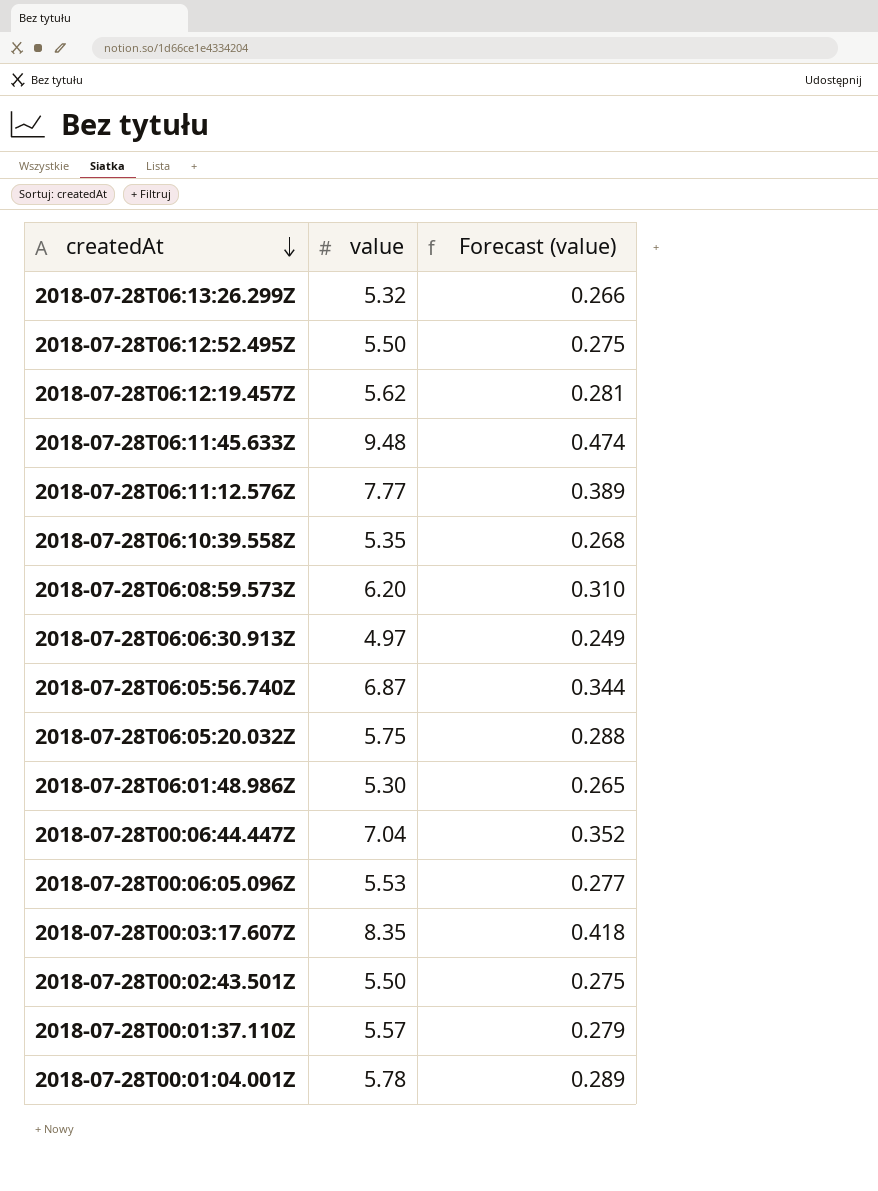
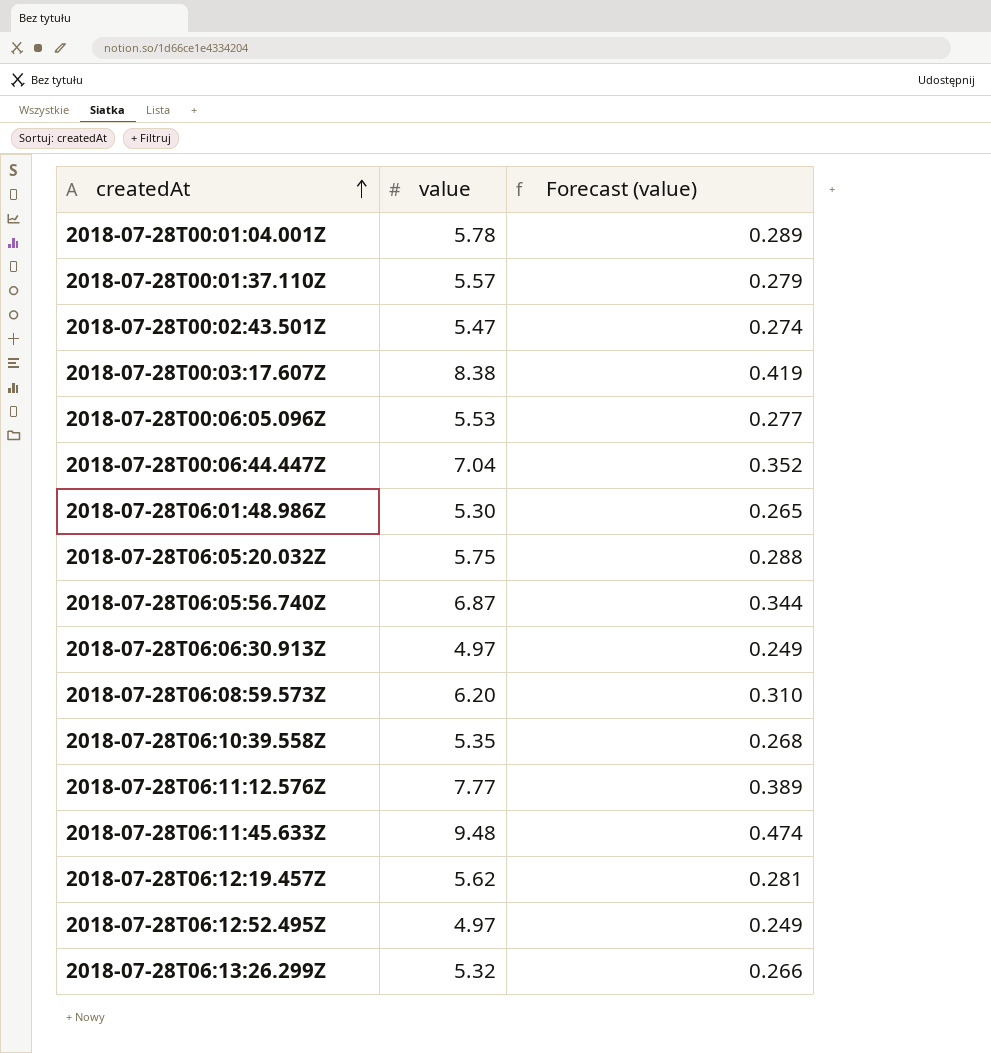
row order: createdAt descending -> createdAt ascending
2018-07-28T00:02:43.501Z | value: 5.50 -> 5.47
2018-07-28T00:02:43.501Z | Forecast (value): 0.275 -> 0.274
2018-07-28T00:03:17.607Z | value: 8.35 -> 8.38
2018-07-28T00:03:17.607Z | Forecast (value): 0.418 -> 0.419
2018-07-28T06:12:52.495Z | value: 5.50 -> 4.97
2018-07-28T06:12:52.495Z | Forecast (value): 0.275 -> 0.249

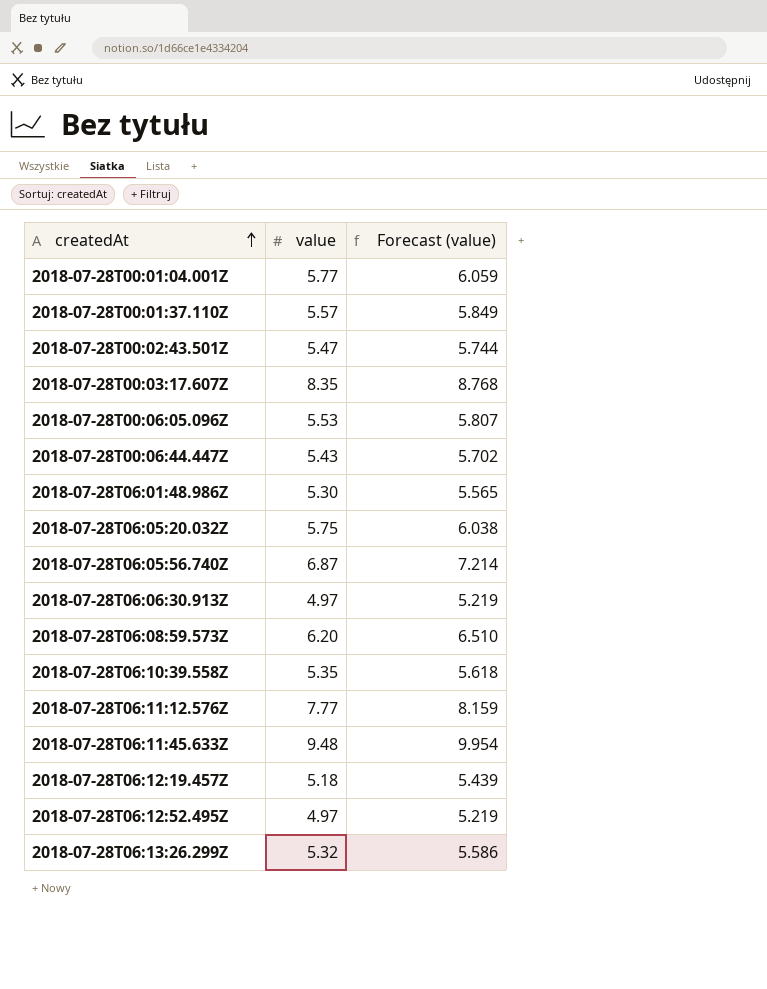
column Forecast (value) | formula: [value] * 0.05 -> [value] * 1.05
2018-07-28T00:01:04.001Z | value: 5.78 -> 5.77
2018-07-28T00:03:17.607Z | value: 8.38 -> 8.35
2018-07-28T00:06:44.447Z | value: 7.04 -> 5.43
2018-07-28T06:12:19.457Z | value: 5.62 -> 5.18

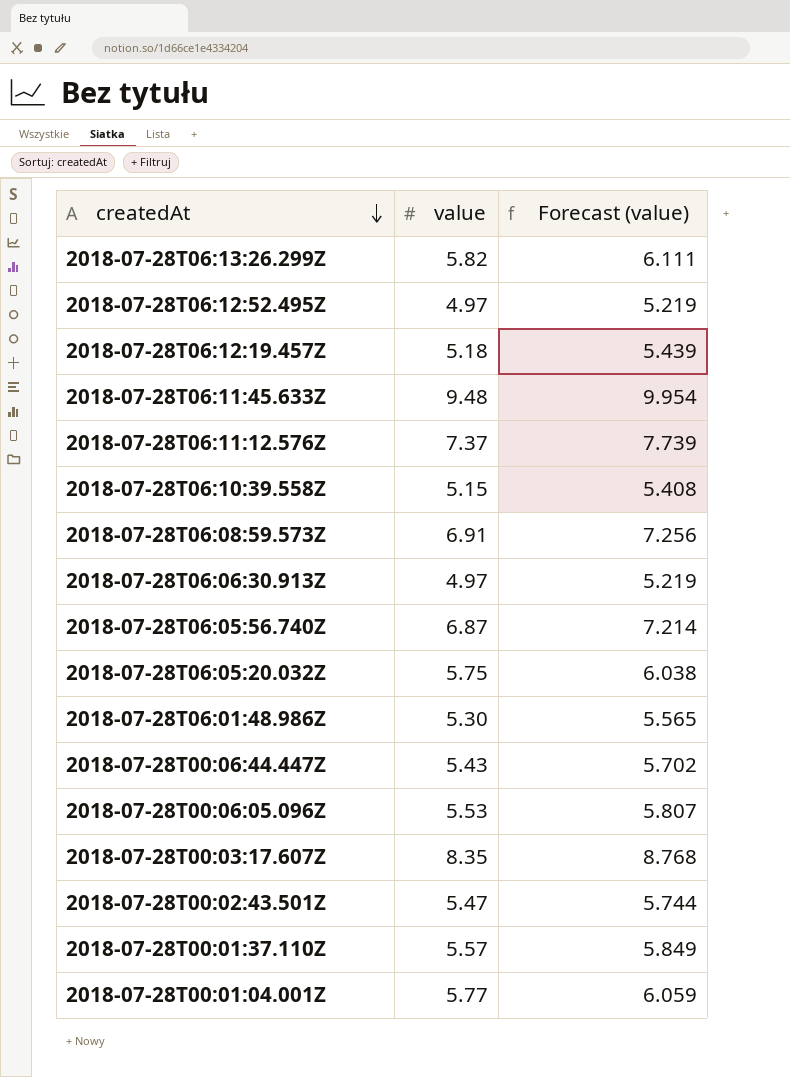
row order: createdAt ascending -> createdAt descending
2018-07-28T06:13:26.299Z | value: 5.32 -> 5.82
2018-07-28T06:13:26.299Z | Forecast (value): 5.586 -> 6.111
2018-07-28T06:11:12.576Z | value: 7.77 -> 7.37
2018-07-28T06:11:12.576Z | Forecast (value): 8.159 -> 7.739
2018-07-28T06:10:39.558Z | value: 5.35 -> 5.15
2018-07-28T06:10:39.558Z | Forecast (value): 5.618 -> 5.408
2018-07-28T06:08:59.573Z | value: 6.20 -> 6.91
2018-07-28T06:08:59.573Z | Forecast (value): 6.510 -> 7.256

